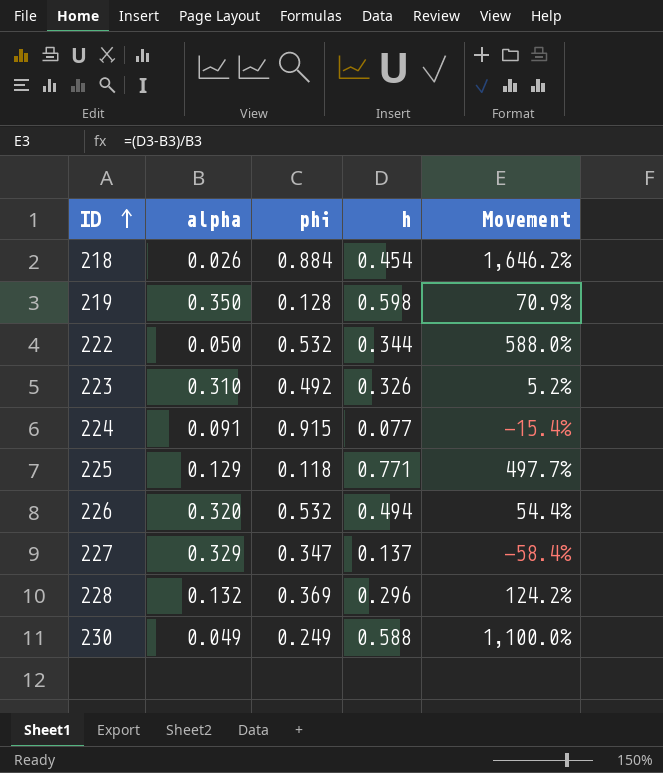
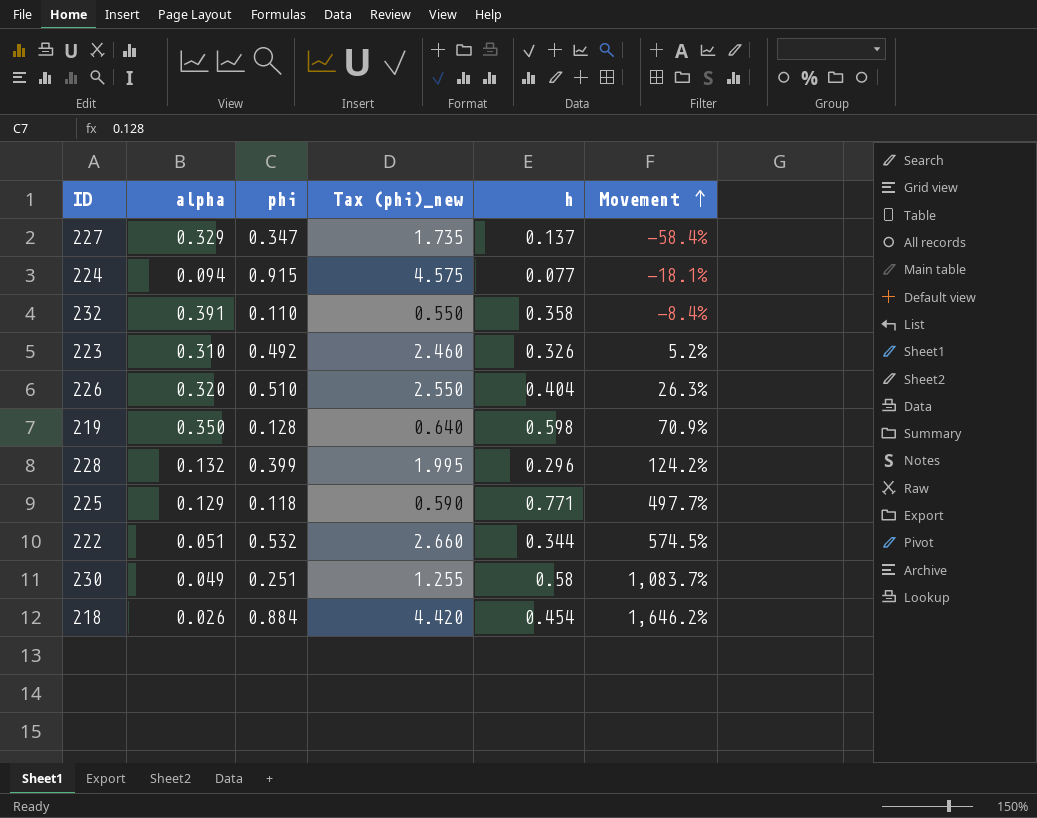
row order: ID ascending -> Movement ascending
column Tax (phi)_new | formula: none -> [phi] * 5
224 | alpha: 0.091 -> 0.094
224 | Movement: -15.4% -> -18.1%
row 232: none -> 0.391 | 0.110 | 0.550 | 0.358 | -8.4%
226 | phi: 0.532 -> 0.510
226 | h: 0.494 -> 0.404
226 | Movement: 54.4% -> 26.3%
228 | phi: 0.369 -> 0.399
222 | alpha: 0.050 -> 0.051
222 | Movement: 588.0% -> 574.5%
230 | phi: 0.249 -> 0.251
230 | h: 0.588 -> 0.58
230 | Movement: 1,100.0% -> 1,083.7%

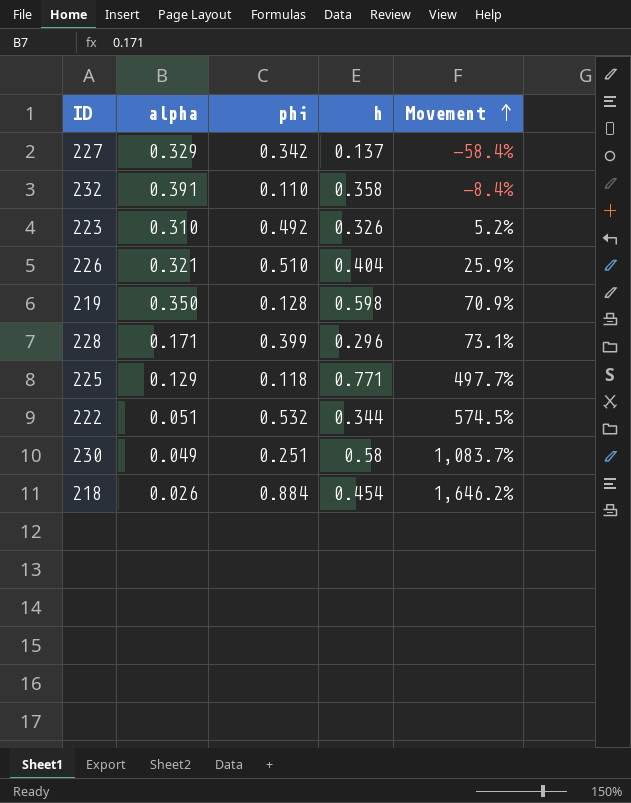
column Tax (phi)_new | formula: [phi] * 5 -> none
row 224: 0.094 | 0.915 | 4.575 | 0.077 | -18.1% -> none
227 | phi: 0.347 -> 0.342
226 | alpha: 0.320 -> 0.321
226 | Movement: 26.3% -> 25.9%
228 | alpha: 0.132 -> 0.171
228 | Movement: 124.2% -> 73.1%

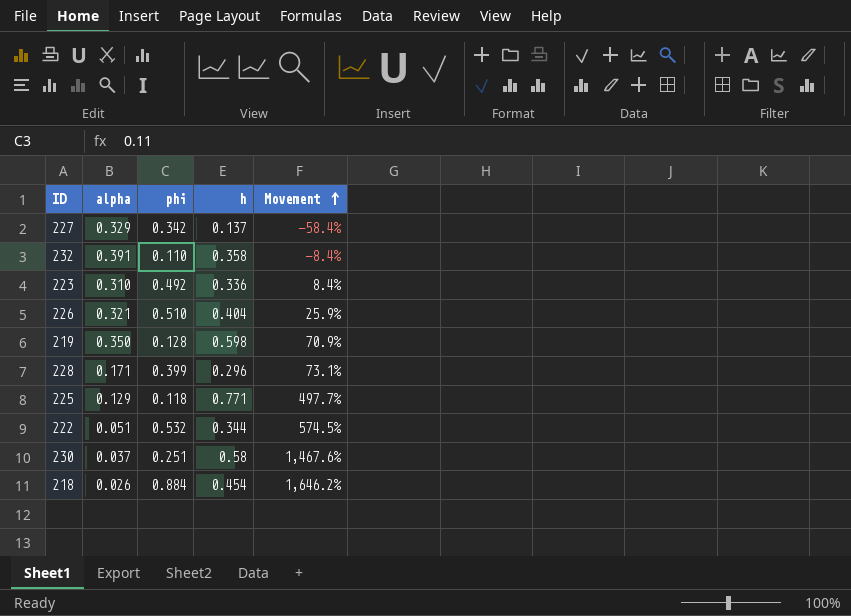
223 | h: 0.326 -> 0.336
223 | Movement: 5.2% -> 8.4%
230 | alpha: 0.049 -> 0.037
230 | Movement: 1,083.7% -> 1,467.6%

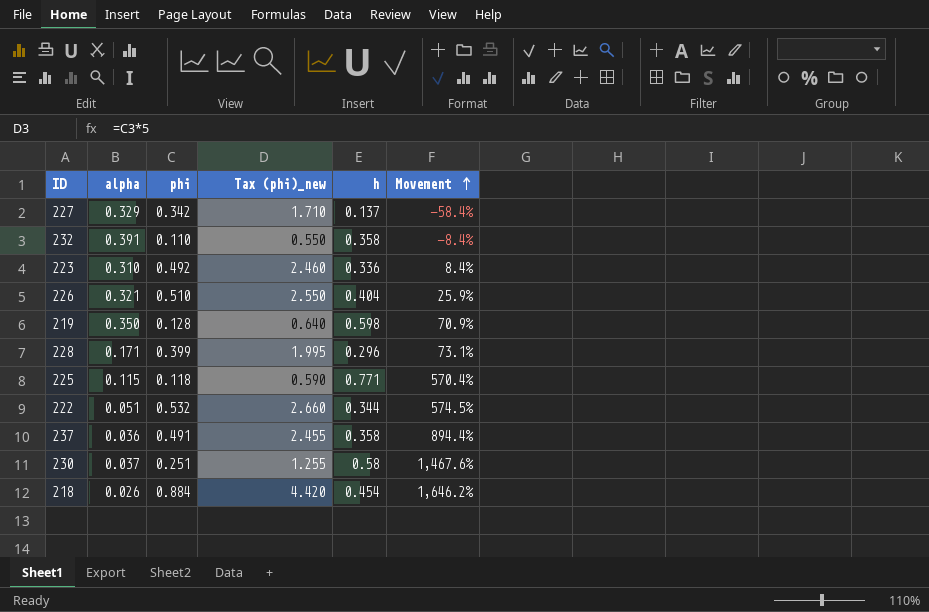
column Tax (phi)_new | formula: none -> [phi] * 5
225 | alpha: 0.129 -> 0.115
225 | Movement: 497.7% -> 570.4%
row 237: none -> 0.036 | 0.491 | 2.455 | 0.358 | 894.4%

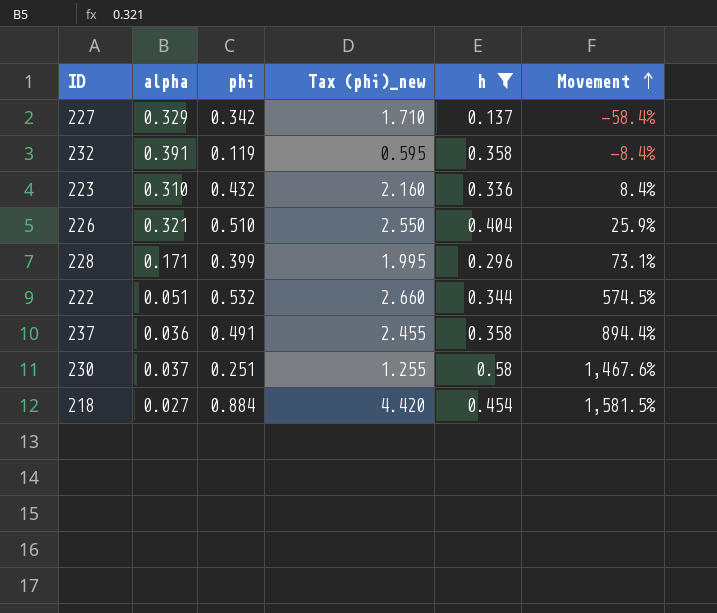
filter: none -> h <= 0.58
232 | phi: 0.110 -> 0.119
232 | Tax (phi)_new: 0.550 -> 0.595
223 | phi: 0.492 -> 0.432
223 | Tax (phi)_new: 2.460 -> 2.160
218 | alpha: 0.026 -> 0.027
218 | Movement: 1,646.2% -> 1,581.5%

